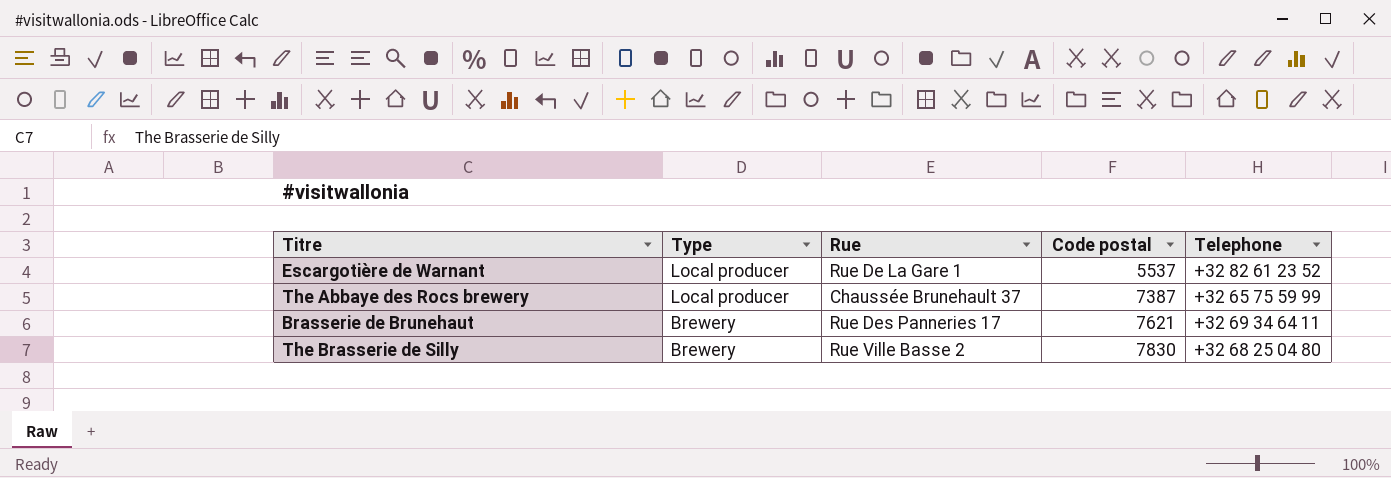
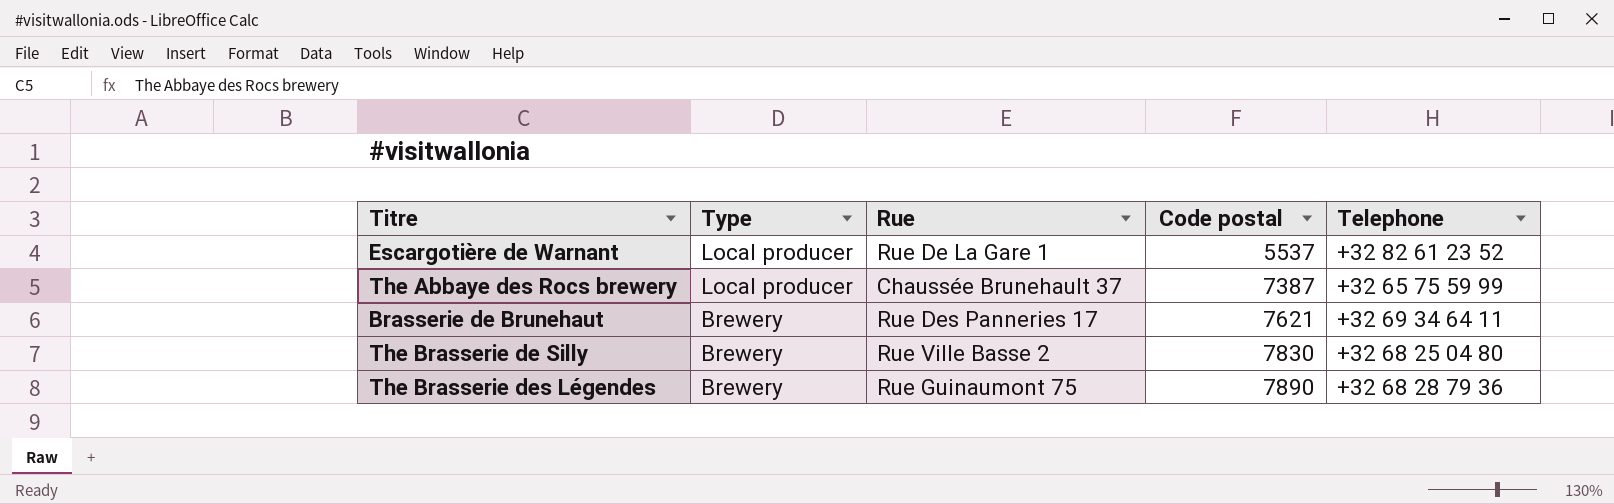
row The Brasserie des Légendes: none -> Brewery | Rue Guinaumont 75 | 7890 | +32 68 28 79 36

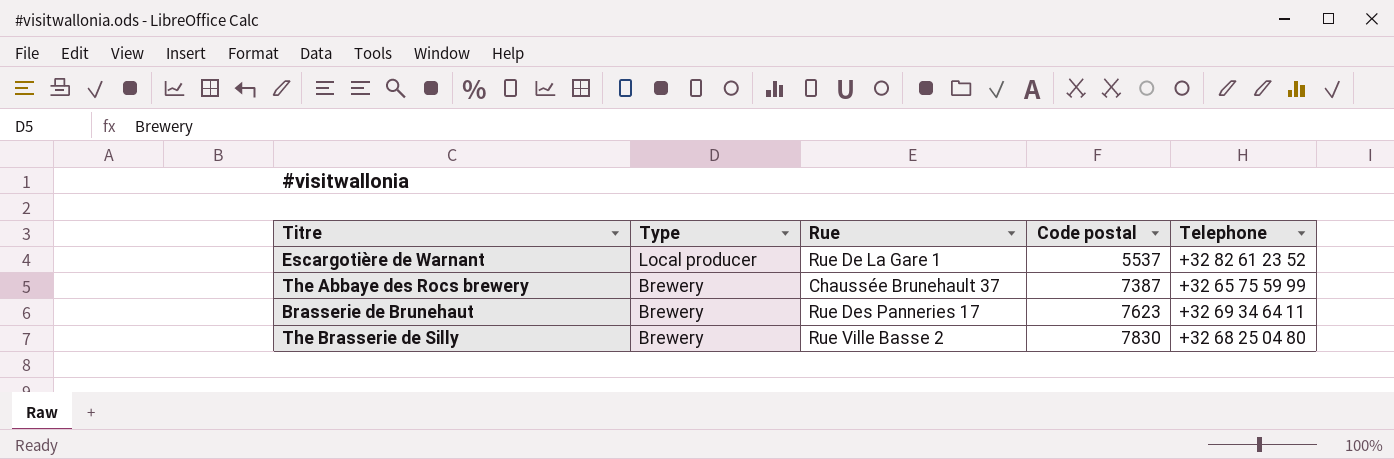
row The Brasserie des Légendes: Brewery | Rue Guinaumont 75 | 7890 | +32 68 28 79 36 -> none
The Abbaye des Rocs brewery | Type: Local producer -> Brewery
Brasserie de Brunehaut | Code postal: 7621 -> 7623

